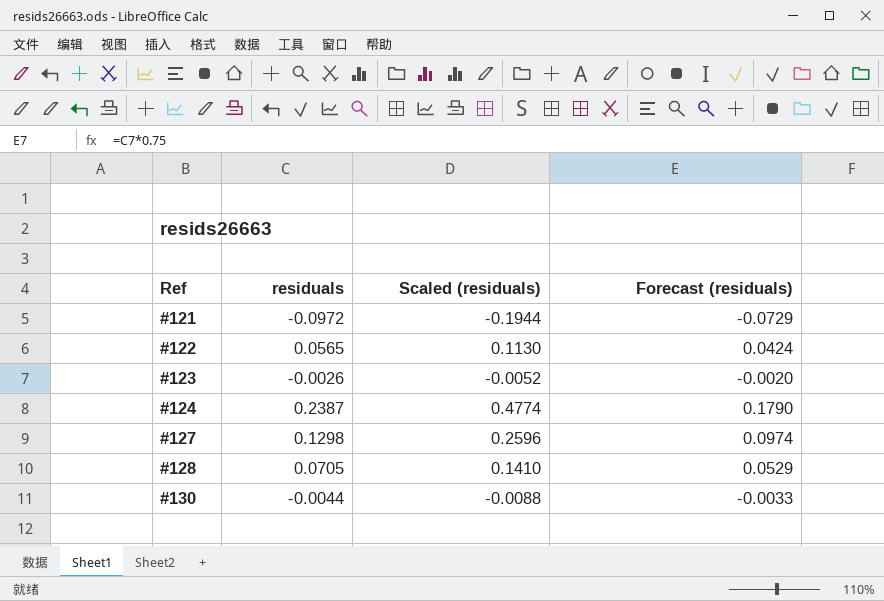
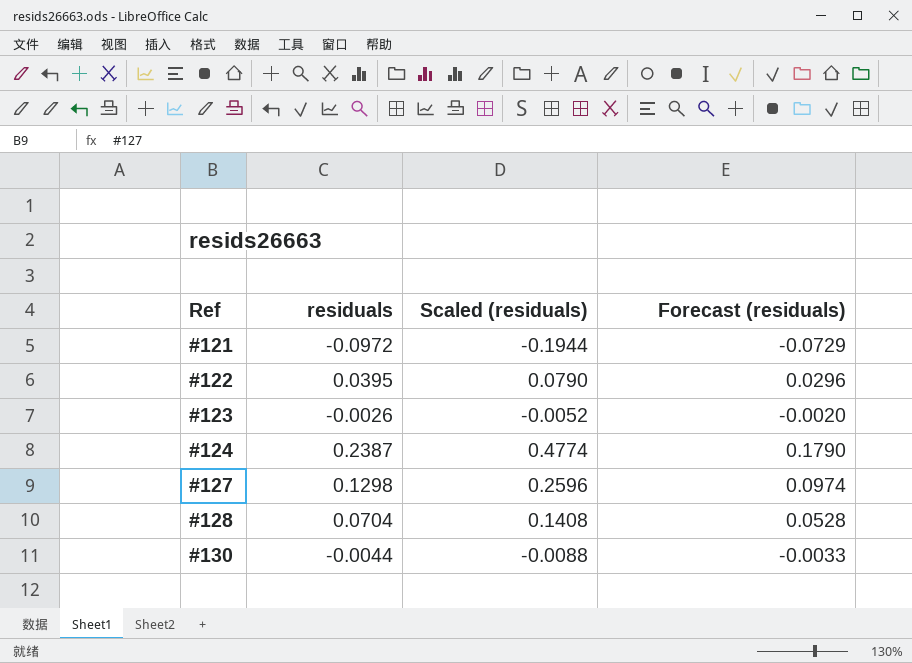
#122 | residuals: 0.0565 -> 0.0395
#122 | Scaled (residuals): 0.1130 -> 0.0790
#122 | Forecast (residuals): 0.0424 -> 0.0296
#128 | residuals: 0.0705 -> 0.0704
#128 | Scaled (residuals): 0.1410 -> 0.1408
#128 | Forecast (residuals): 0.0529 -> 0.0528

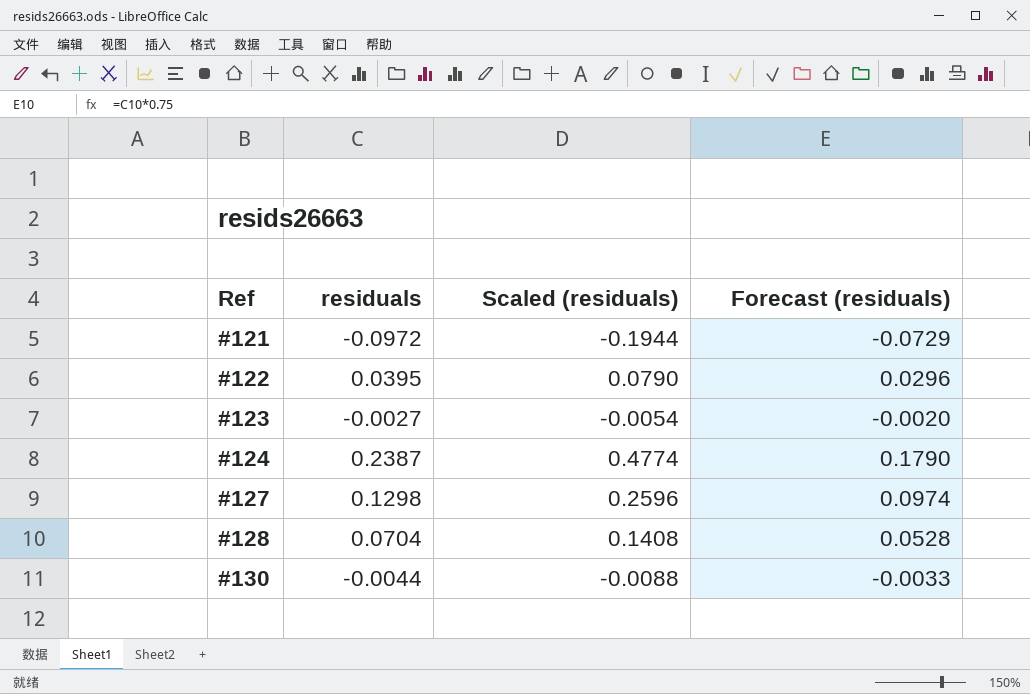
#123 | residuals: -0.0026 -> -0.0027
#123 | Scaled (residuals): -0.0052 -> -0.0054

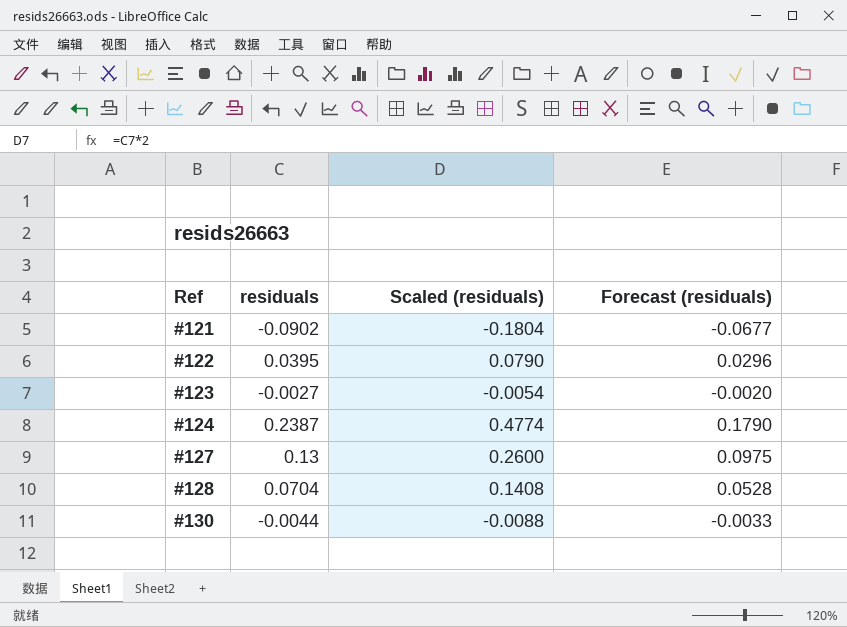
#121 | residuals: -0.0972 -> -0.0902
#121 | Scaled (residuals): -0.1944 -> -0.1804
#121 | Forecast (residuals): -0.0729 -> -0.0677
#127 | residuals: 0.1298 -> 0.13
#127 | Scaled (residuals): 0.2596 -> 0.2600
#127 | Forecast (residuals): 0.0974 -> 0.0975

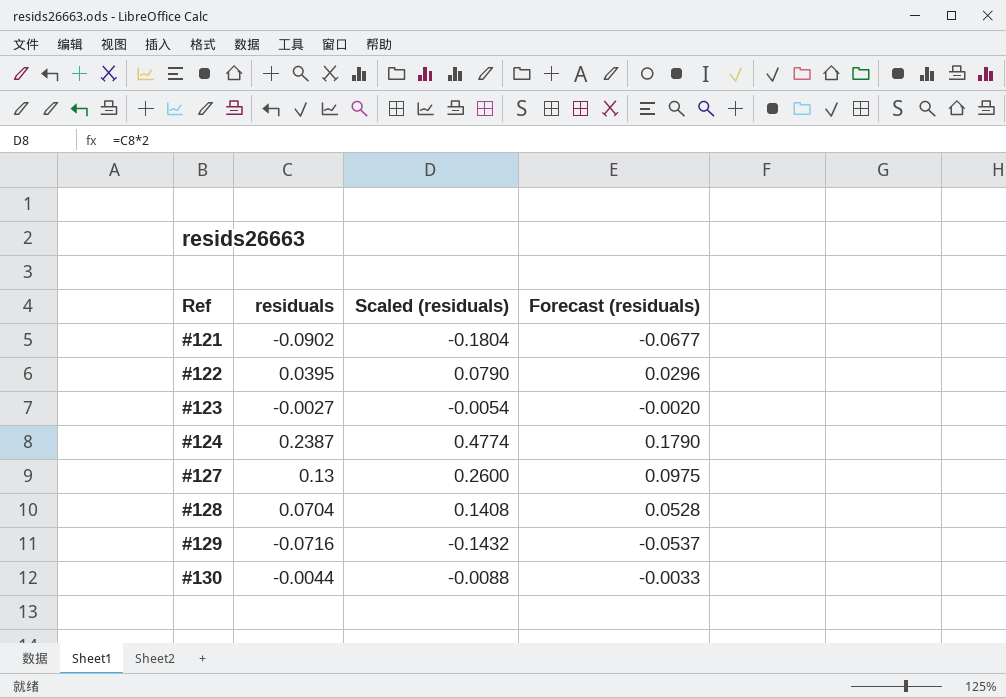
row #129: none -> -0.0716 | -0.1432 | -0.0537

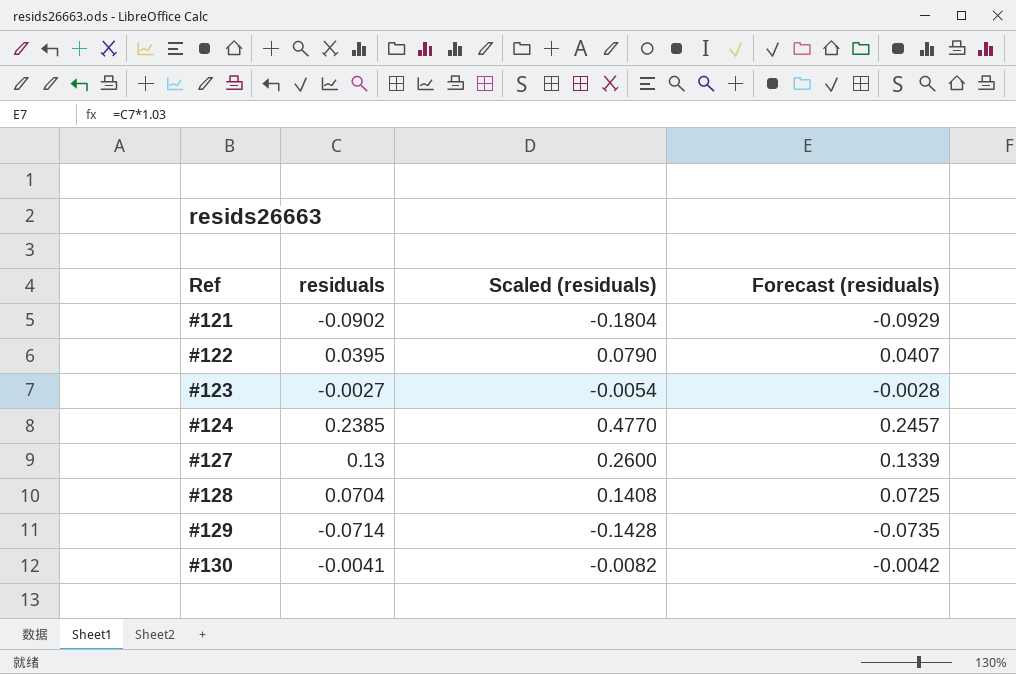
column Forecast (residuals) | formula: [residuals] * 0.75 -> [residuals] * 1.03
#124 | residuals: 0.2387 -> 0.2385
#124 | Scaled (residuals): 0.4774 -> 0.4770
#129 | residuals: -0.0716 -> -0.0714
#129 | Scaled (residuals): -0.1432 -> -0.1428
#130 | residuals: -0.0044 -> -0.0041
#130 | Scaled (residuals): -0.0088 -> -0.0082

